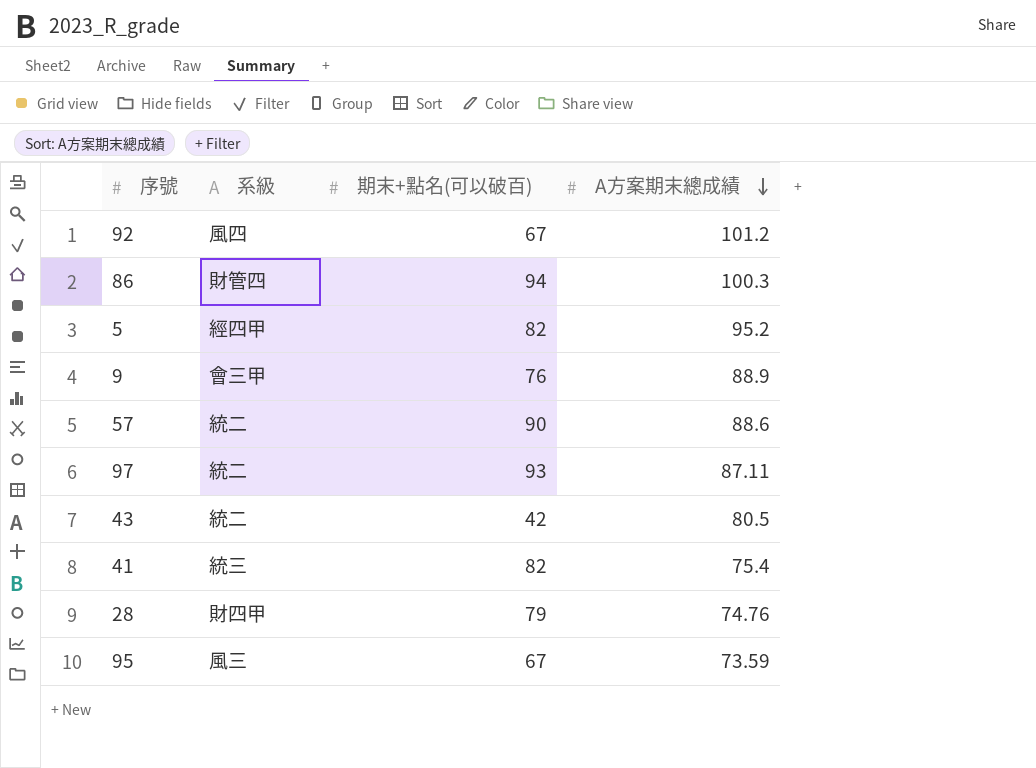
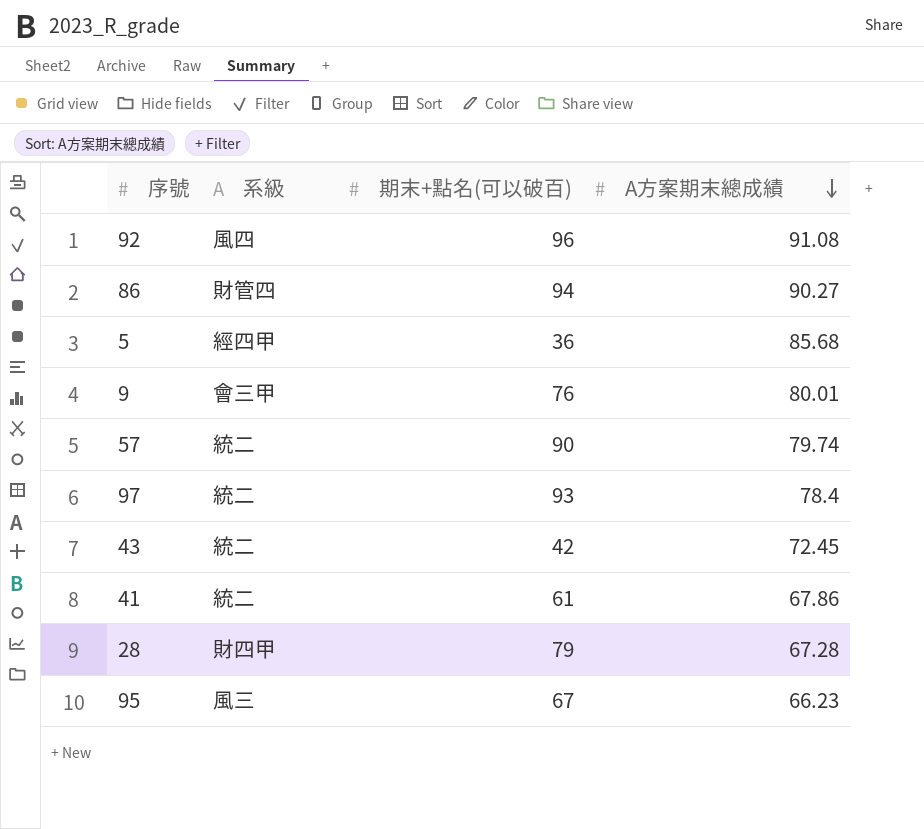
92 | 期末+點名(可以破百): 67 -> 96
92 | A方案期末總成績: 101.2 -> 91.08
86 | A方案期末總成績: 100.3 -> 90.27
5 | 期末+點名(可以破百): 82 -> 36
5 | A方案期末總成績: 95.2 -> 85.68
9 | A方案期末總成績: 88.9 -> 80.01
57 | A方案期末總成績: 88.6 -> 79.74
97 | A方案期末總成績: 87.11 -> 78.4
43 | A方案期末總成績: 80.5 -> 72.45
41 | 系級: 統三 -> 統二
41 | 期末+點名(可以破百): 82 -> 61
41 | A方案期末總成績: 75.4 -> 67.86
28 | A方案期末總成績: 74.76 -> 67.28
95 | A方案期末總成績: 73.59 -> 66.23

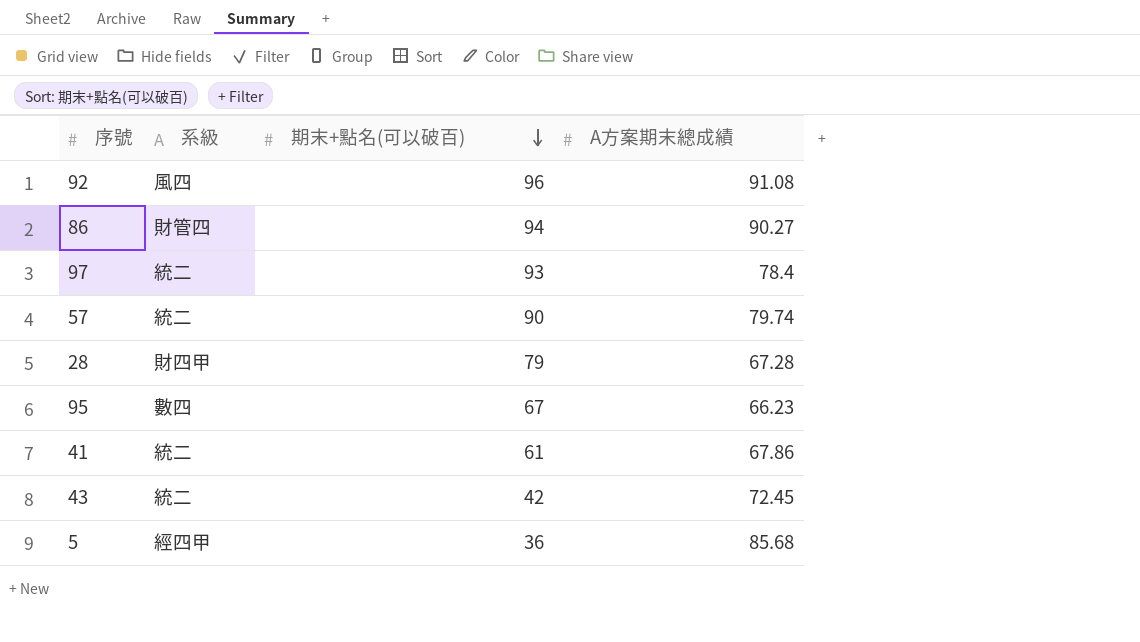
row order: A方案期末總成績 descending -> 期末+點名(可以破百) descending
row 9: 會三甲 | 76 | 80.01 -> none
95 | 系級: 風三 -> 數四

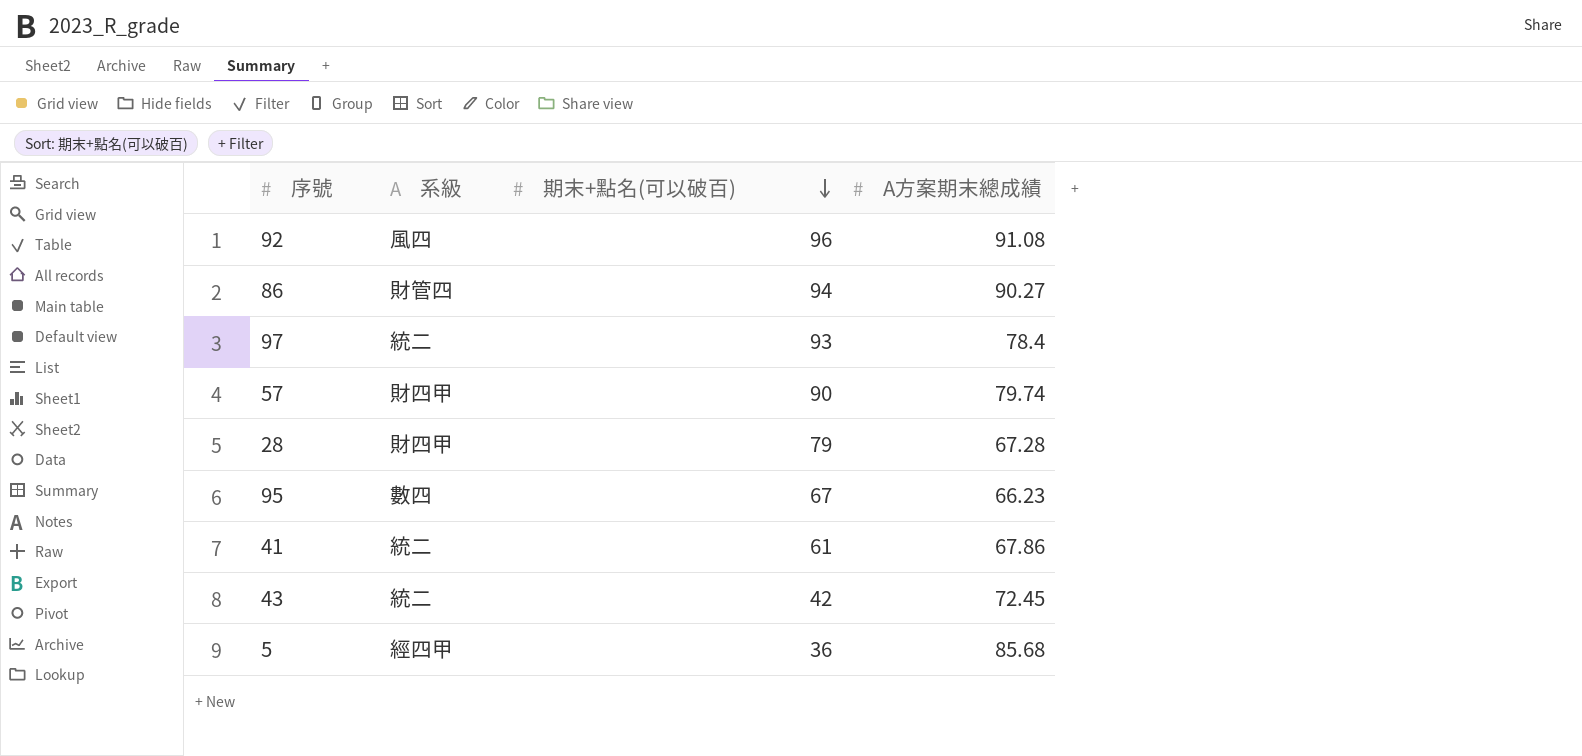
57 | 系級: 統二 -> 財四甲

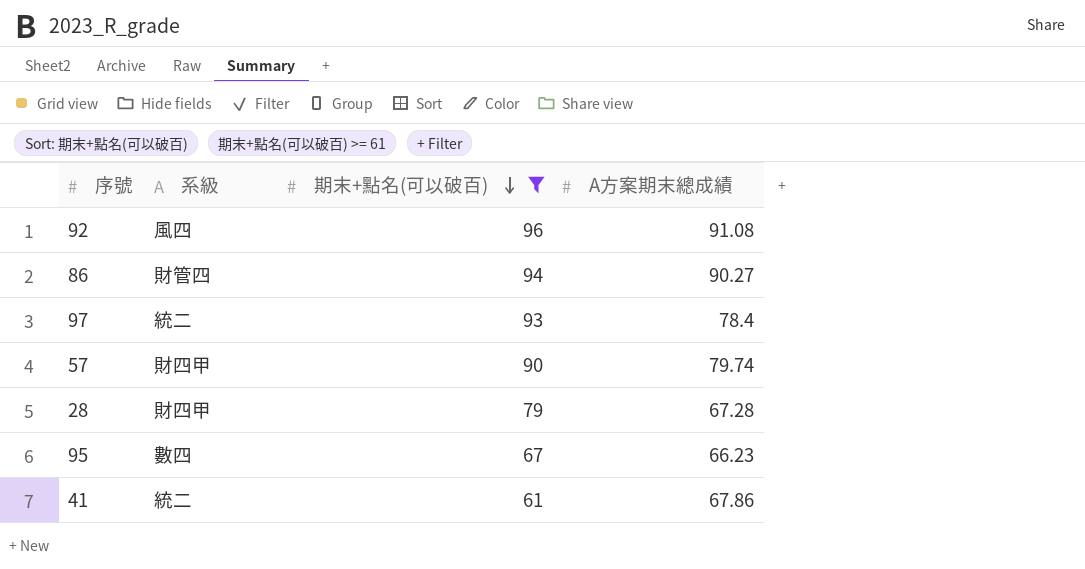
filter: none -> 期末+點名(可以破百) >= 61

